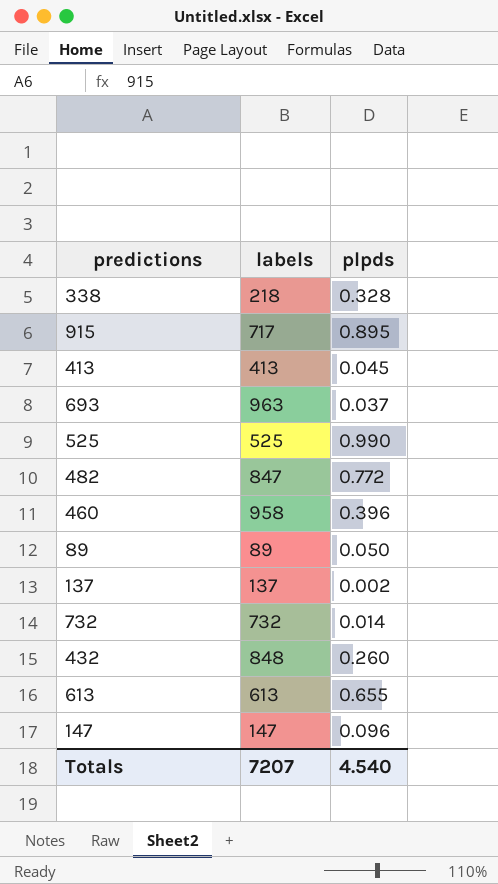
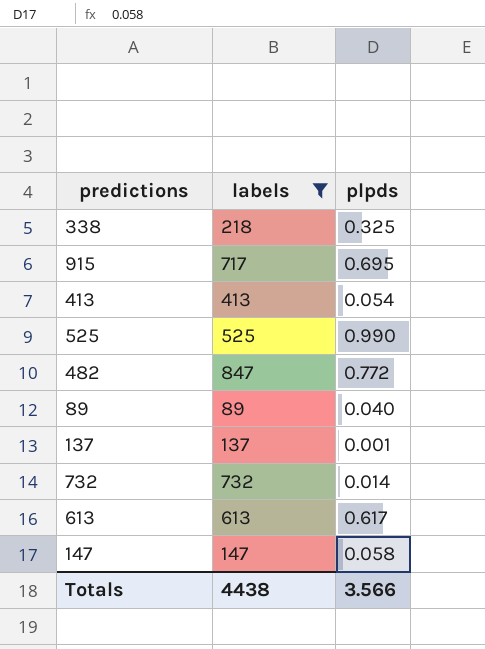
filter: none -> labels <= 847
338 | plpds: 0.328 -> 0.325
915 | plpds: 0.895 -> 0.695
413 | plpds: 0.045 -> 0.054
89 | plpds: 0.050 -> 0.040
137 | plpds: 0.002 -> 0.001
613 | plpds: 0.655 -> 0.617
147 | plpds: 0.096 -> 0.058
Totals | labels: 7207 -> 4438
Totals | plpds: 4.540 -> 3.566

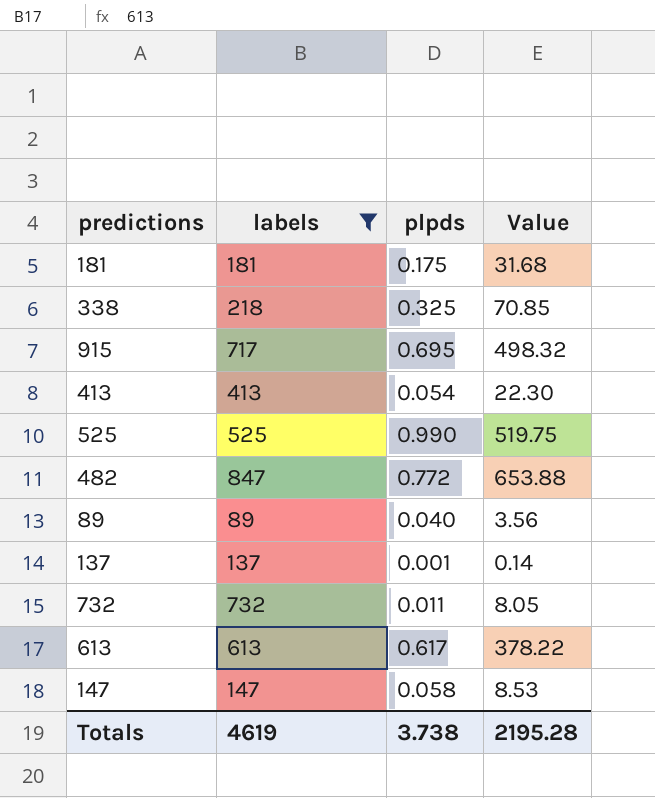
column Value | formula: none -> [labels] * [plpds]
row 181: none -> 181 | 0.175 | 31.68
732 | plpds: 0.014 -> 0.011
Totals | labels: 4438 -> 4619
Totals | plpds: 3.566 -> 3.738

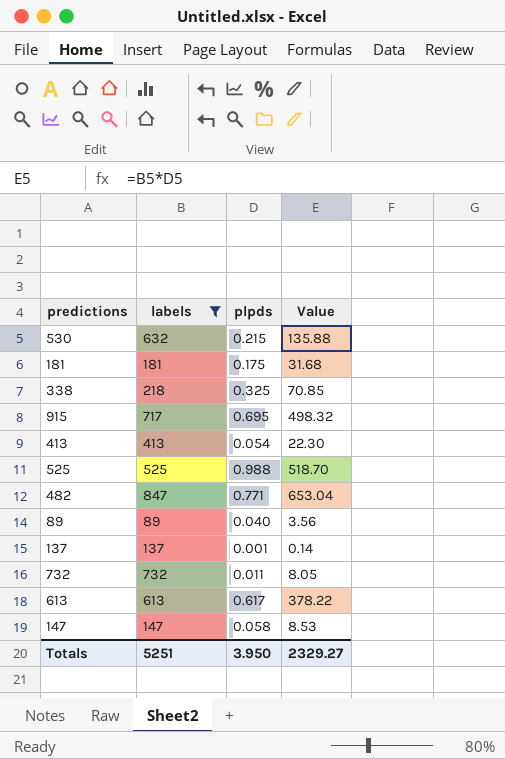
row 530: none -> 632 | 0.215 | 135.88
525 | plpds: 0.990 -> 0.988
525 | Value: 519.75 -> 518.70
482 | plpds: 0.772 -> 0.771
482 | Value: 653.88 -> 653.04
Totals | labels: 4619 -> 5251
Totals | plpds: 3.738 -> 3.950
Totals | Value: 2195.28 -> 2329.27

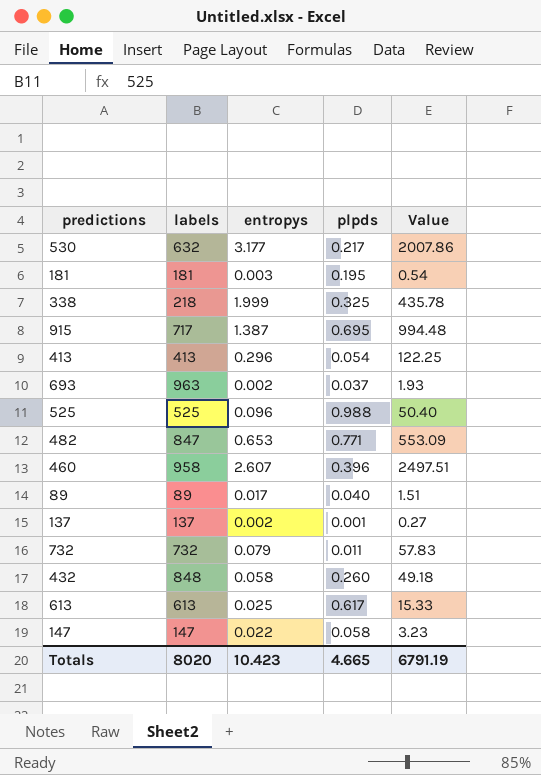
filter: labels <= 847 -> none
column entropys | position: none -> 3
column Value | formula: [labels] * [plpds] -> [labels] * [entropys]
530 | plpds: 0.215 -> 0.217
181 | plpds: 0.175 -> 0.195
Totals | labels: 5251 -> 8020
Totals | plpds: 3.950 -> 4.665
Totals | Value: 2329.27 -> 6791.19

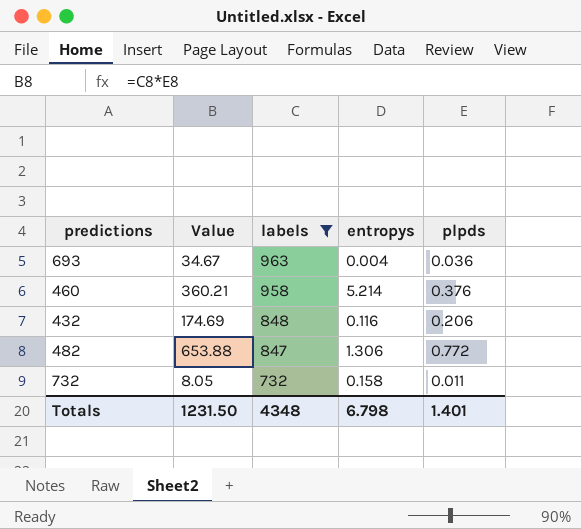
filter: none -> labels >= 732
row order: none -> labels descending
column Value | formula: [labels] * [entropys] -> [labels] * [plpds]
column Value | position: 5 -> 2
693 | entropys: 0.002 -> 0.004
693 | plpds: 0.037 -> 0.036
460 | entropys: 2.607 -> 5.214
460 | plpds: 0.396 -> 0.376
432 | entropys: 0.058 -> 0.116
432 | plpds: 0.260 -> 0.206
482 | entropys: 0.653 -> 1.306
482 | plpds: 0.771 -> 0.772
732 | entropys: 0.079 -> 0.158
Totals | Value: 6791.19 -> 1231.50
Totals | labels: 8020 -> 4348
Totals | entropys: 10.423 -> 6.798
Totals | plpds: 4.665 -> 1.401

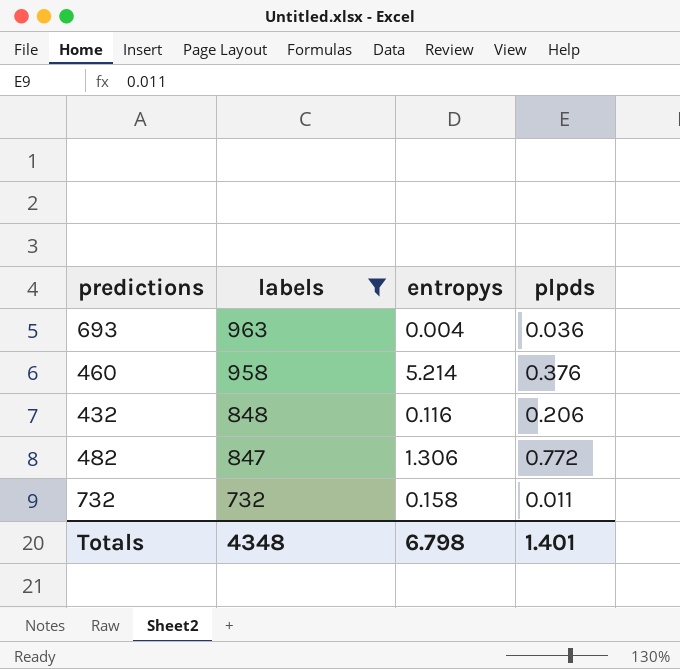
column Value | formula: [labels] * [plpds] -> none

